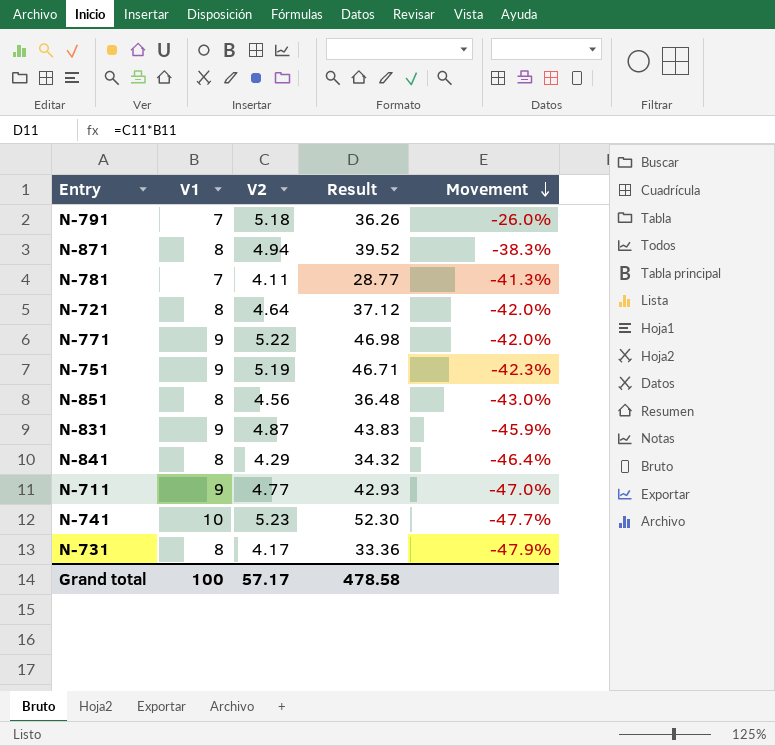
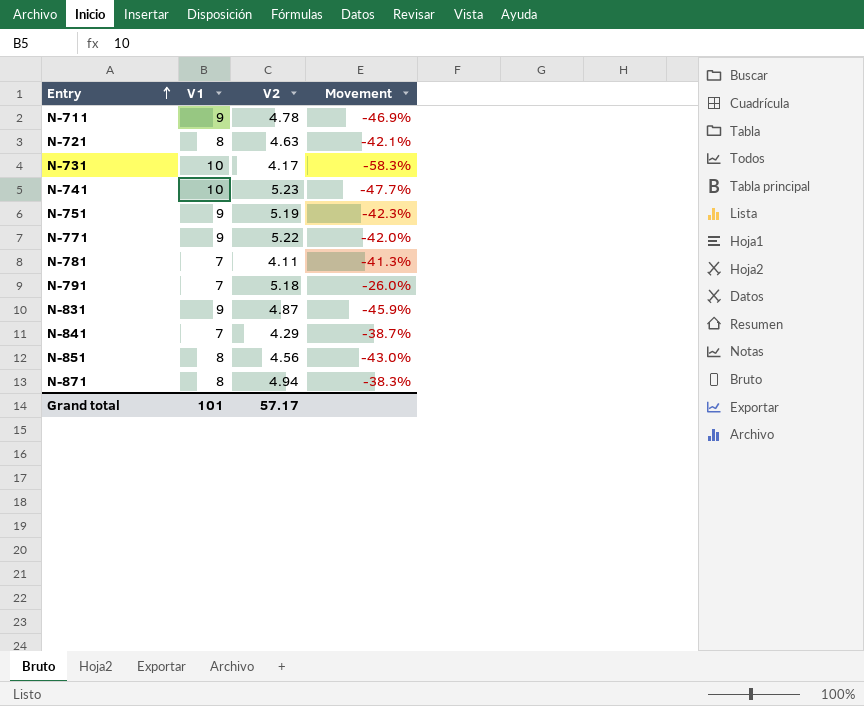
row order: Movement descending -> Entry ascending
column Result | formula: [V1] * [V2] -> none
N-711 | V2: 4.77 -> 4.78
N-711 | Movement: -47.0% -> -46.9%
N-721 | V2: 4.64 -> 4.63
N-721 | Movement: -42.0% -> -42.1%
N-731 | V1: 8 -> 10
N-731 | Movement: -47.9% -> -58.3%
N-841 | V1: 8 -> 7
N-841 | Movement: -46.4% -> -38.7%
Grand total | V1: 100 -> 101

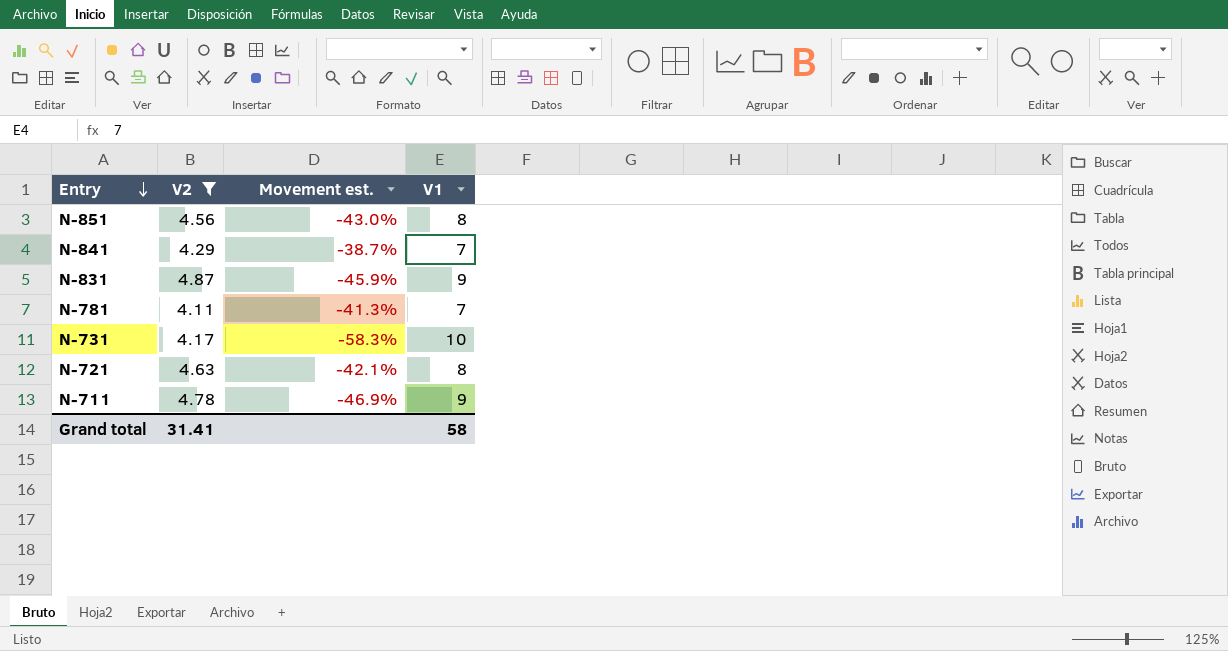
filter: none -> V2 <= 4.87
row order: Entry ascending -> Entry descending
column name: Movement -> Movement est.
column V1 | position: 2 -> 4
Grand total | V2: 57.17 -> 31.41
Grand total | V1: 101 -> 58

